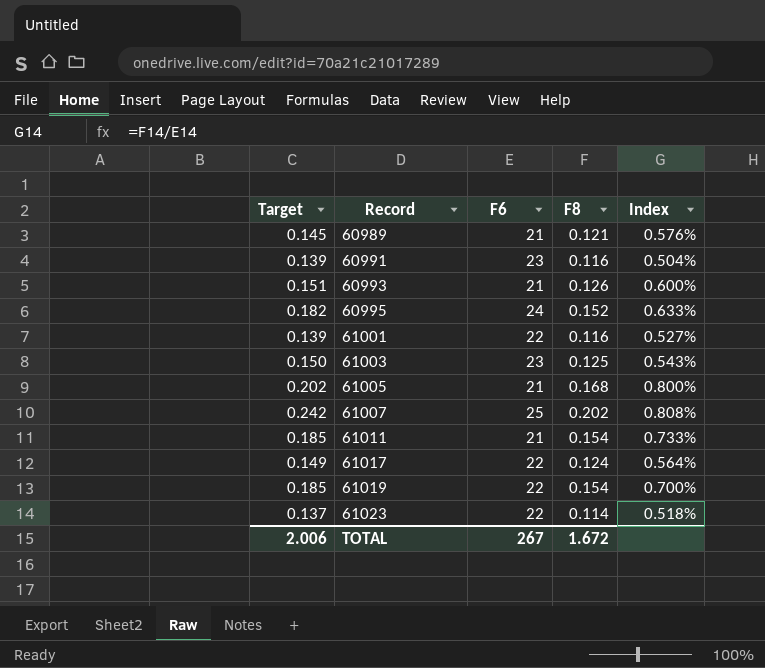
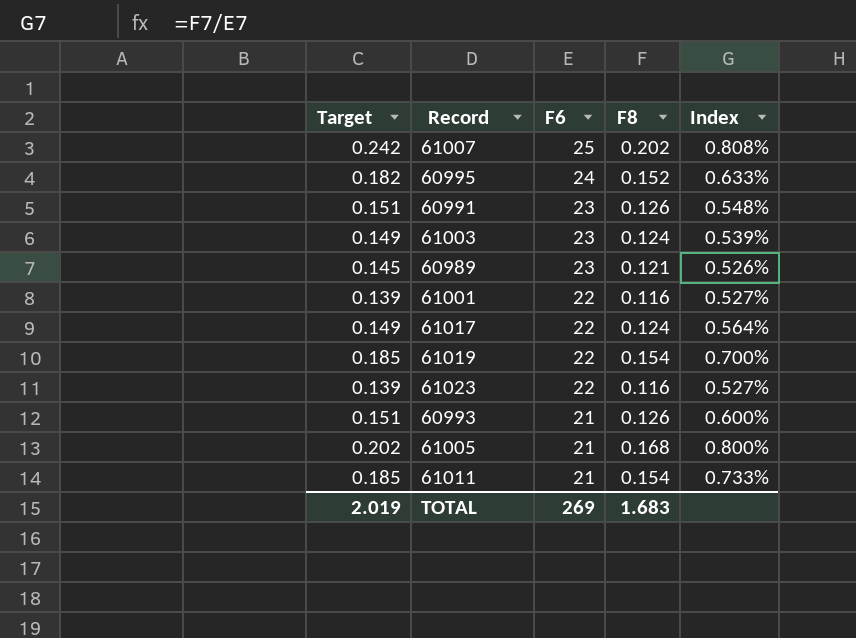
row order: Record ascending -> F6 descending
60991 | Target: 0.139 -> 0.151
60991 | F8: 0.116 -> 0.126
60991 | Index: 0.504% -> 0.548%
61003 | Target: 0.150 -> 0.149
61003 | F8: 0.125 -> 0.124
61003 | Index: 0.543% -> 0.539%
60989 | F6: 21 -> 23
60989 | Index: 0.576% -> 0.526%
61023 | Target: 0.137 -> 0.139
61023 | F8: 0.114 -> 0.116
61023 | Index: 0.518% -> 0.527%
TOTAL | Target: 2.006 -> 2.019
TOTAL | F6: 267 -> 269
TOTAL | F8: 1.672 -> 1.683

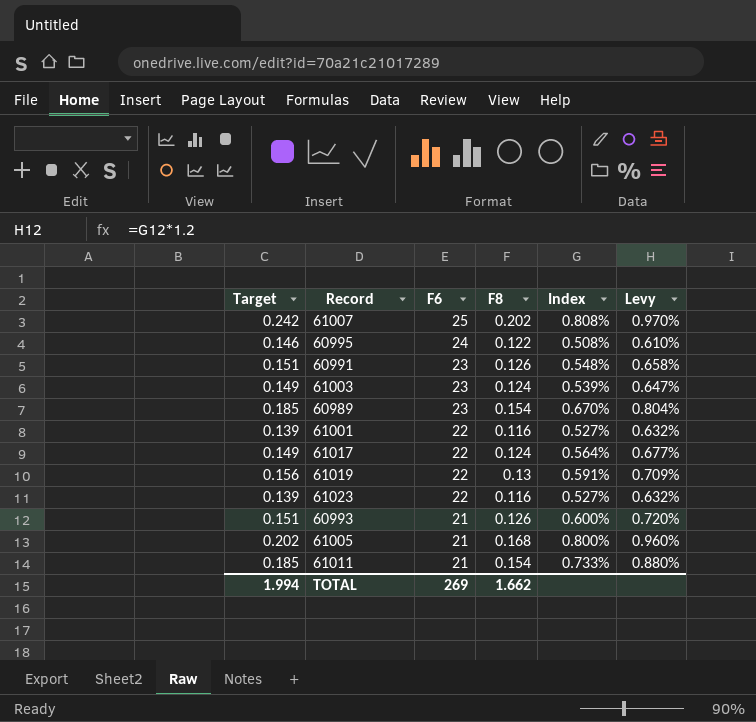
column Levy | formula: none -> [Index] * 1.2
60995 | Target: 0.182 -> 0.146
60995 | F8: 0.152 -> 0.122
60995 | Index: 0.633% -> 0.508%
60989 | Target: 0.145 -> 0.185
60989 | F8: 0.121 -> 0.154
60989 | Index: 0.526% -> 0.670%
61019 | Target: 0.185 -> 0.156
61019 | F8: 0.154 -> 0.13
61019 | Index: 0.700% -> 0.591%
TOTAL | Target: 2.019 -> 1.994
TOTAL | F8: 1.683 -> 1.662

